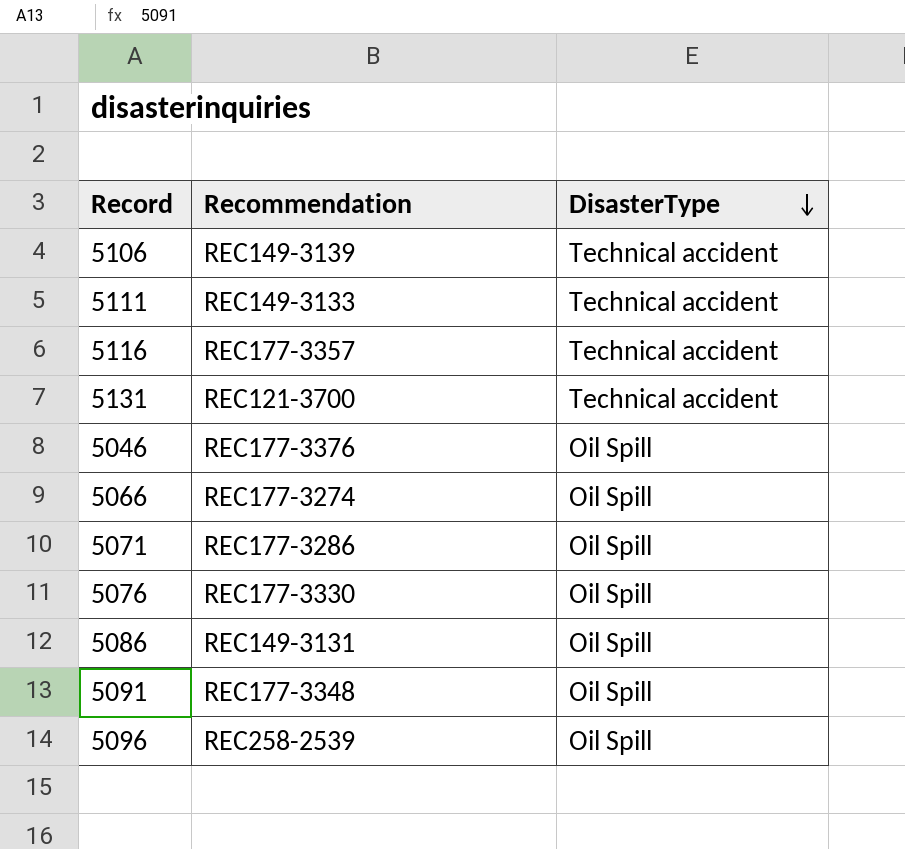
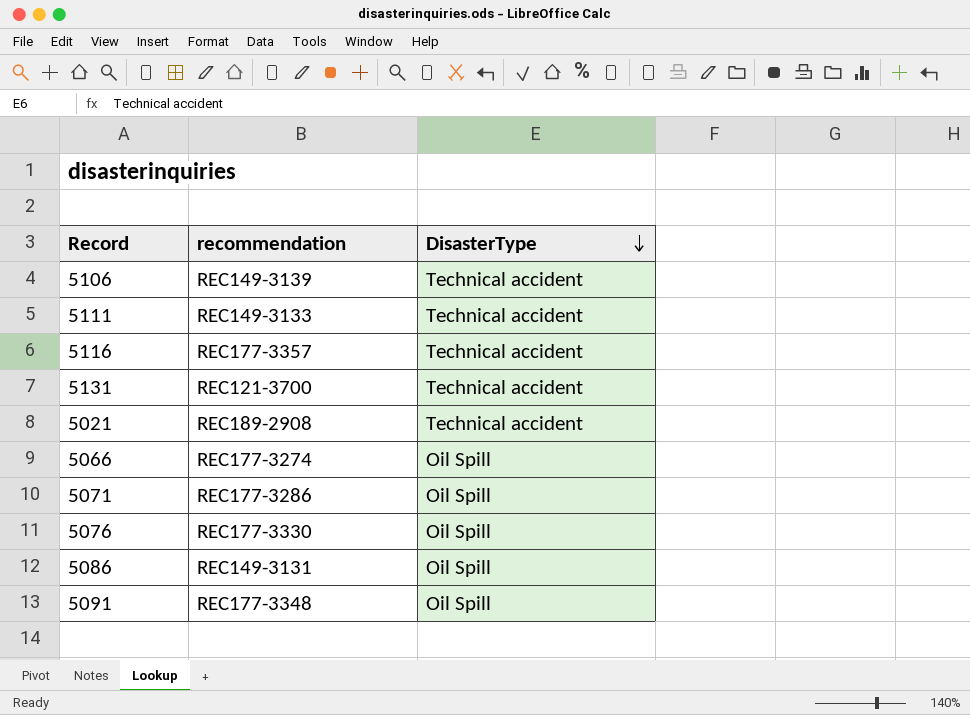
column name: Recommendation -> recommendation
row 5046: REC177-3376 | Oil Spill -> none
row 5096: REC258-2539 | Oil Spill -> none
row 5021: none -> REC189-2908 | Technical accident

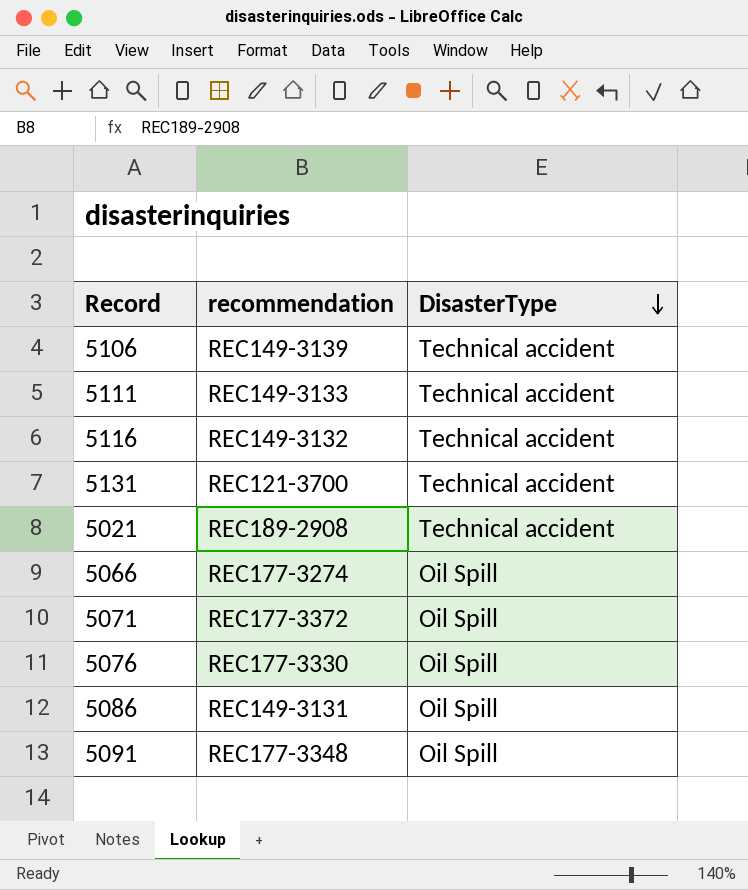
5116 | recommendation: REC177-3357 -> REC149-3132
5071 | recommendation: REC177-3286 -> REC177-3372

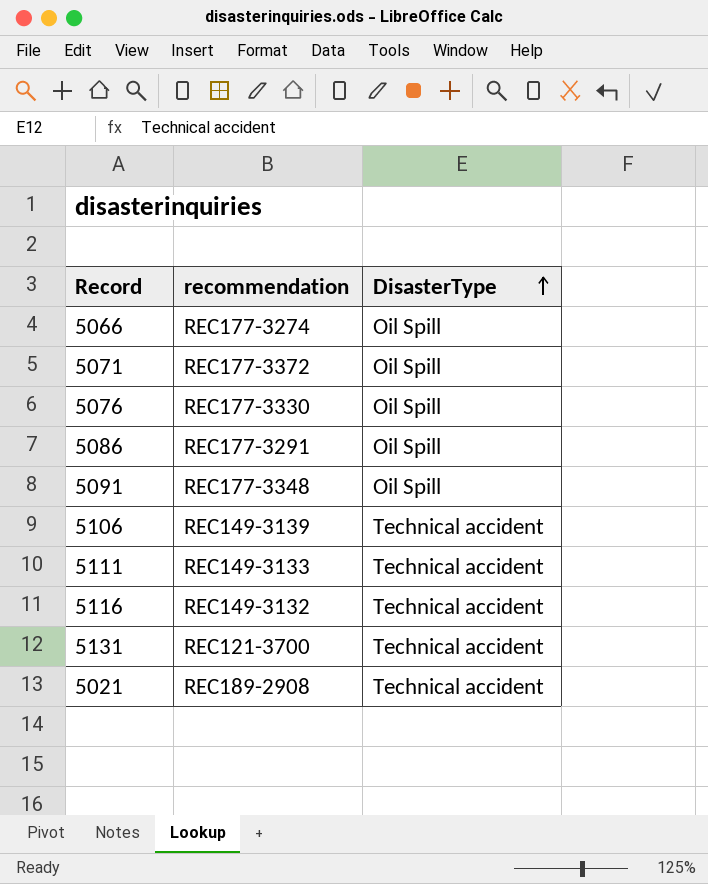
row order: DisasterType descending -> DisasterType ascending
5086 | recommendation: REC149-3131 -> REC177-3291

